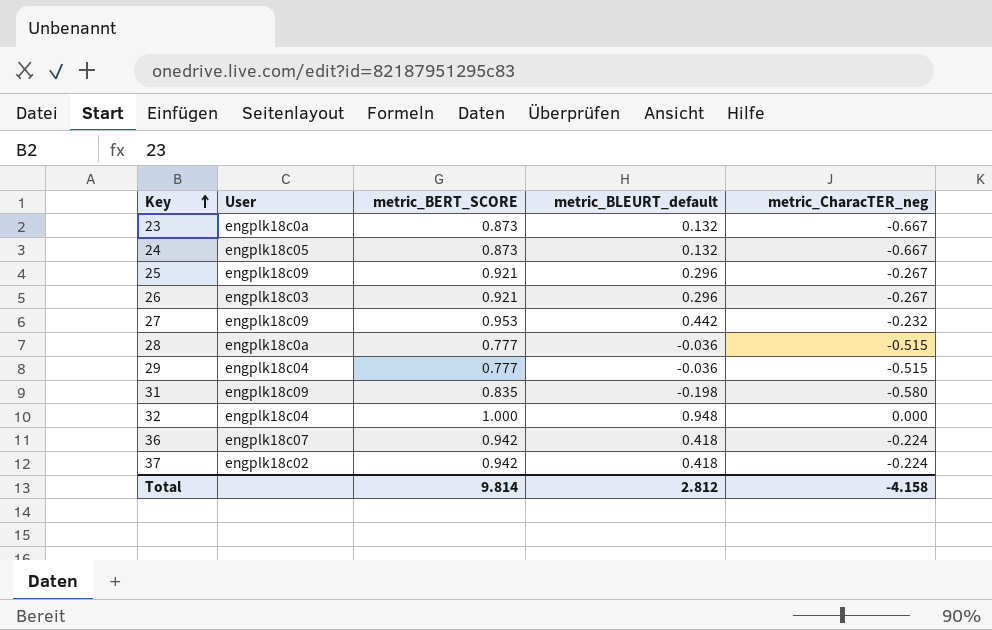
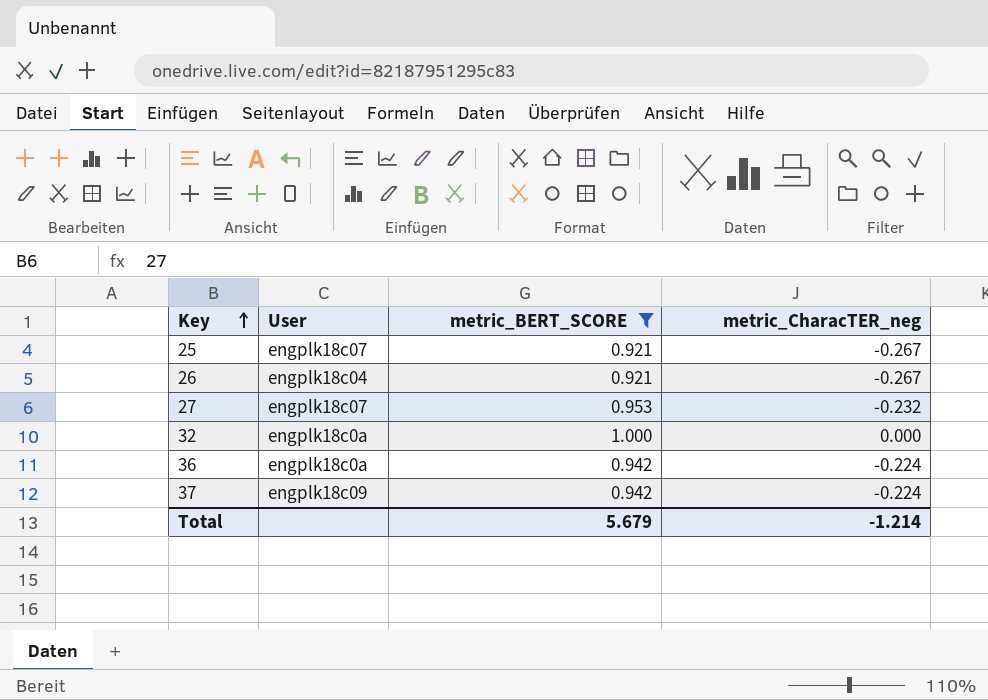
filter: none -> metric_BERT_SCORE >= 0.921
column metric_BLEURT_default | position: 4 -> none
25 | User: engplk18c09 -> engplk18c07
26 | User: engplk18c03 -> engplk18c04
27 | User: engplk18c09 -> engplk18c07
32 | User: engplk18c04 -> engplk18c0a
36 | User: engplk18c07 -> engplk18c0a
37 | User: engplk18c02 -> engplk18c09
Total | metric_BERT_SCORE: 9.814 -> 5.679
Total | metric_CharacTER_neg: -4.158 -> -1.214

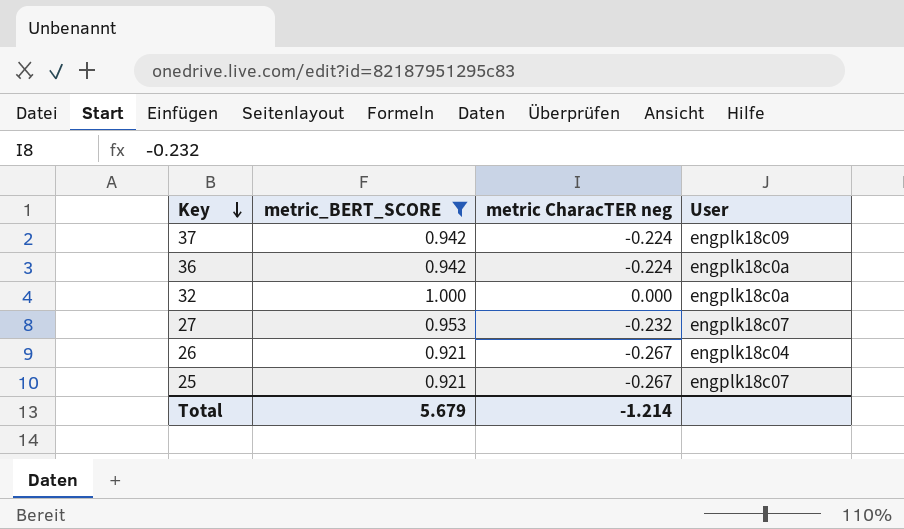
row order: Key ascending -> Key descending
column name: metric_CharacTER_neg -> metric CharacTER neg
column User | position: 2 -> 4

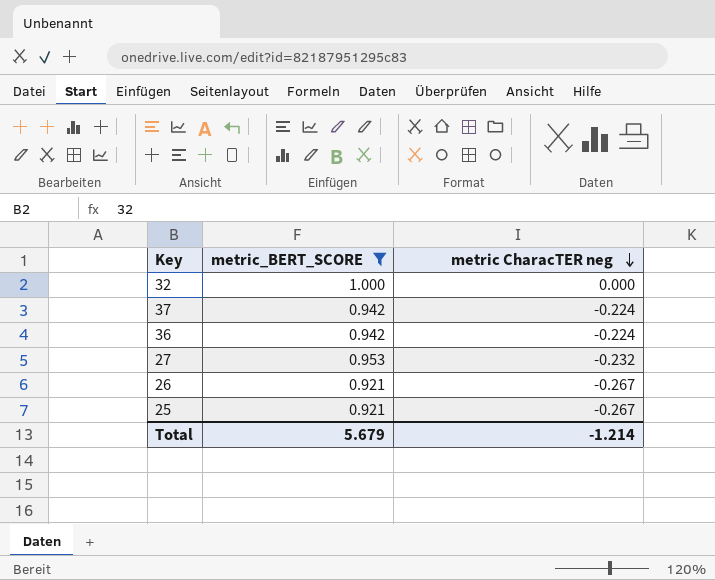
row order: Key descending -> metric CharacTER neg descending
column User | position: 4 -> none

